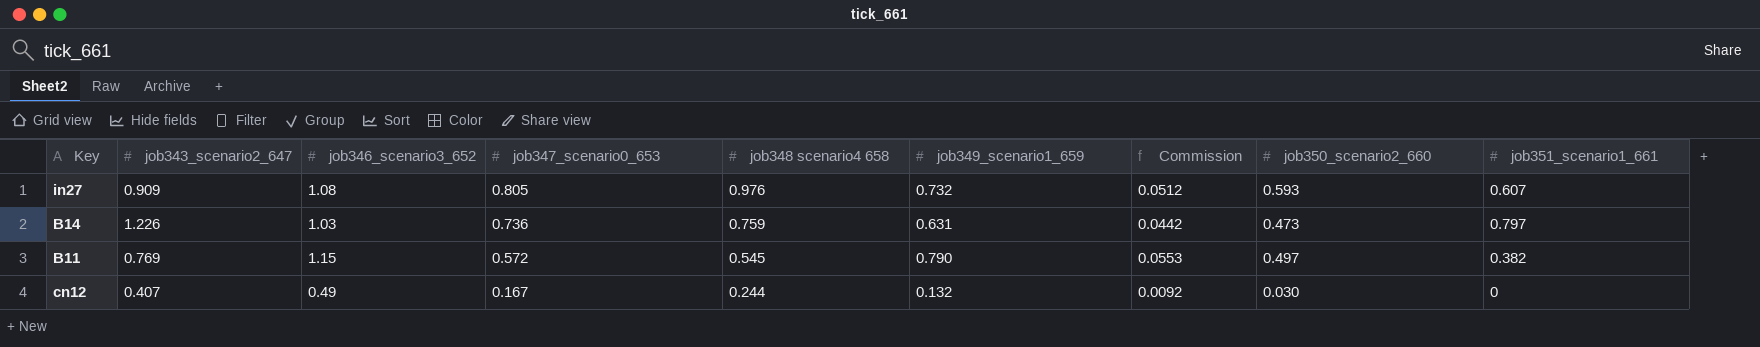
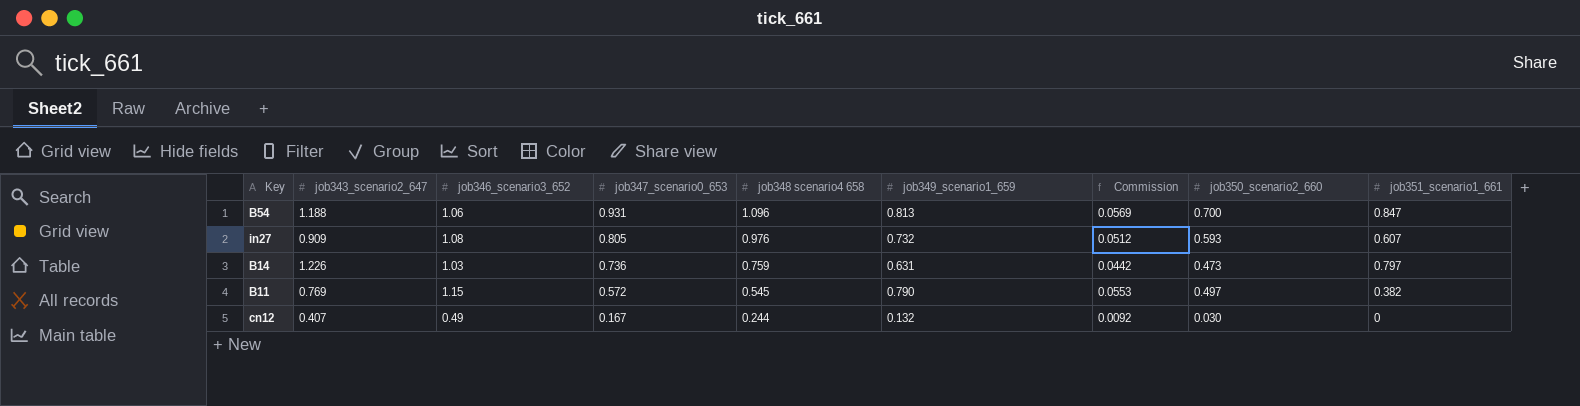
row B54: none -> 1.188 | 1.06 | 0.931 | 1.096 | 0.813 | 0.0569 | 0.700 | 0.847

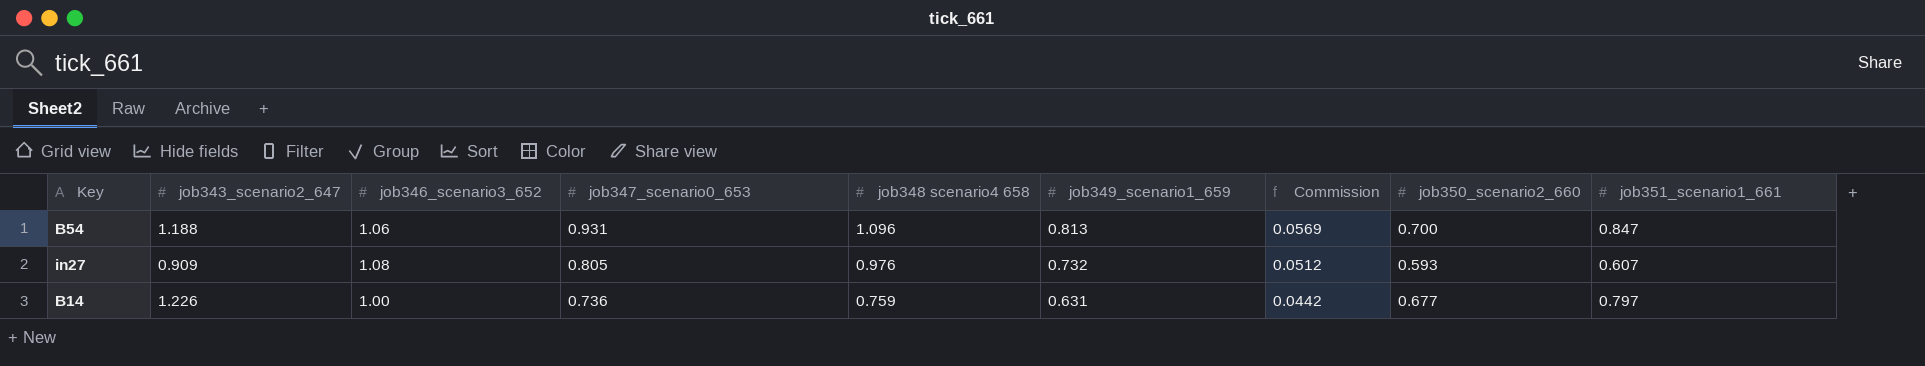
row B11: 0.769 | 1.15 | 0.572 | 0.545 | 0.790 | 0.0553 | 0.497 | 0.382 -> none
row cn12: 0.407 | 0.49 | 0.167 | 0.244 | 0.132 | 0.0092 | 0.030 | 0 -> none
B14 | job346_scenario3_652: 1.03 -> 1.00
B14 | job350_scenario2_660: 0.473 -> 0.677

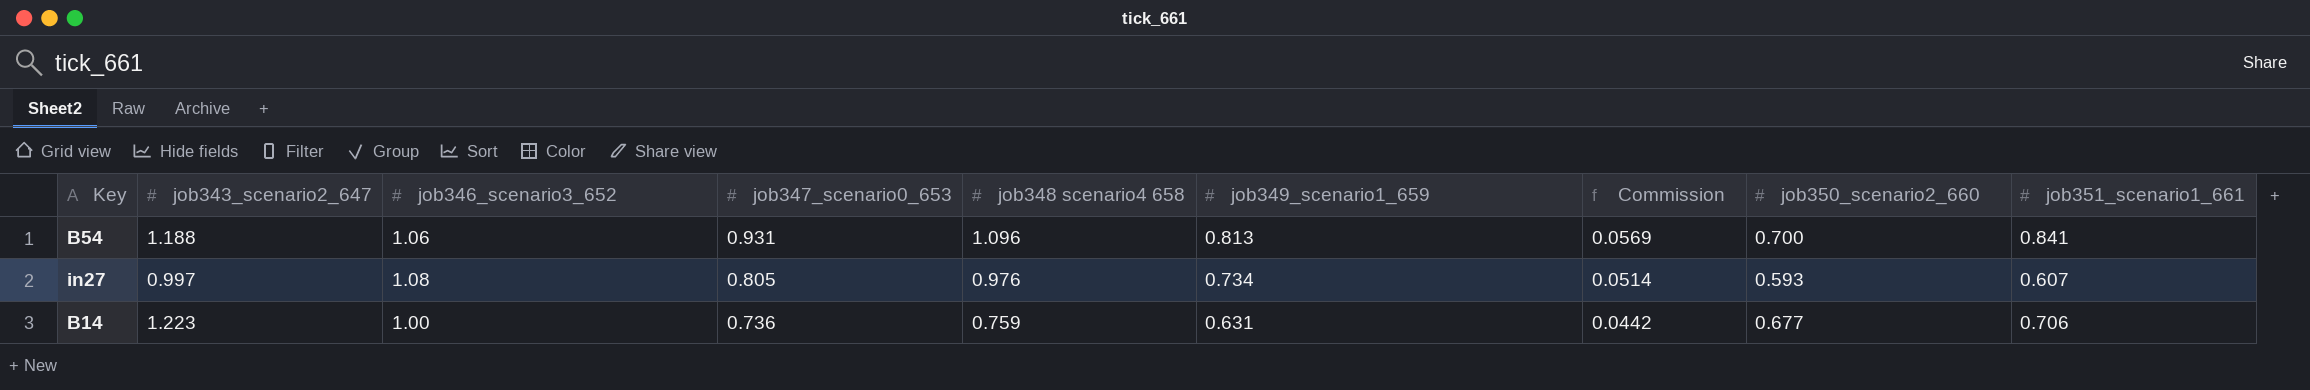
B54 | job351_scenario1_661: 0.847 -> 0.841
in27 | job343_scenario2_647: 0.909 -> 0.997
in27 | job349_scenario1_659: 0.732 -> 0.734
in27 | Commission: 0.0512 -> 0.0514
B14 | job343_scenario2_647: 1.226 -> 1.223
B14 | job351_scenario1_661: 0.797 -> 0.706

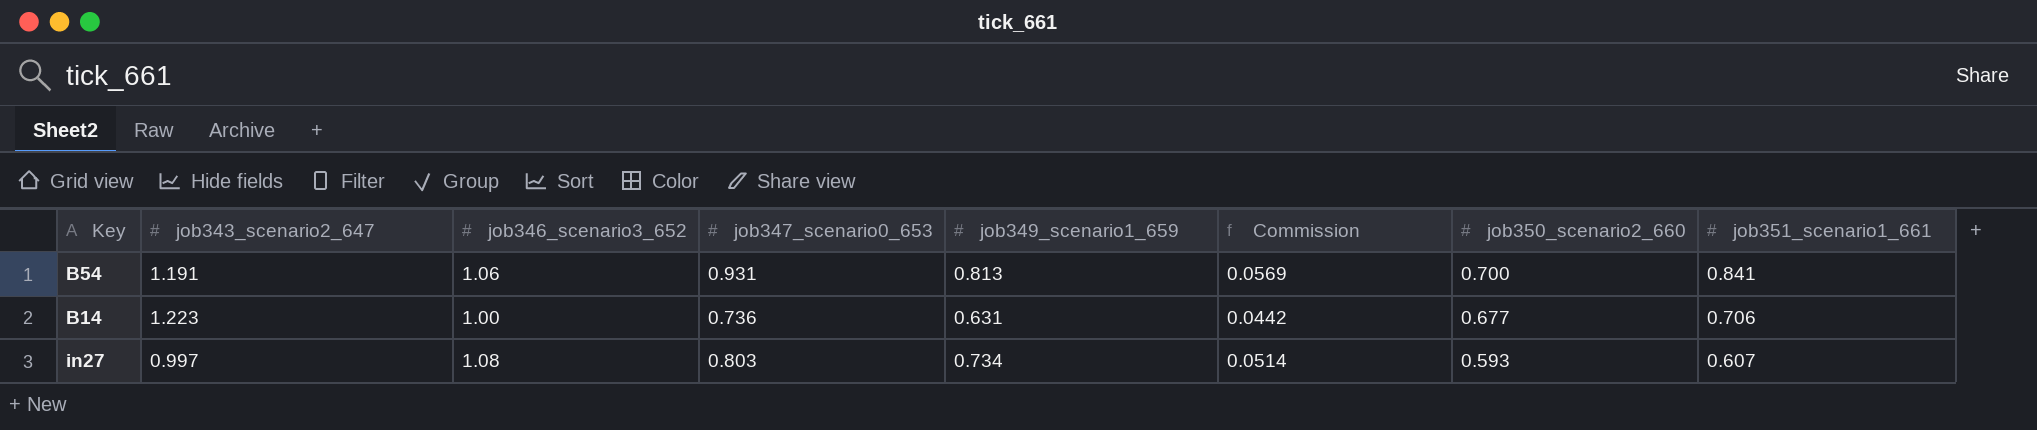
row order: job347_scenario0_653 descending -> job350_scenario2_660 descending
column job348 scenario4 658 | position: 5 -> none
B54 | job343_scenario2_647: 1.188 -> 1.191
in27 | job347_scenario0_653: 0.805 -> 0.803

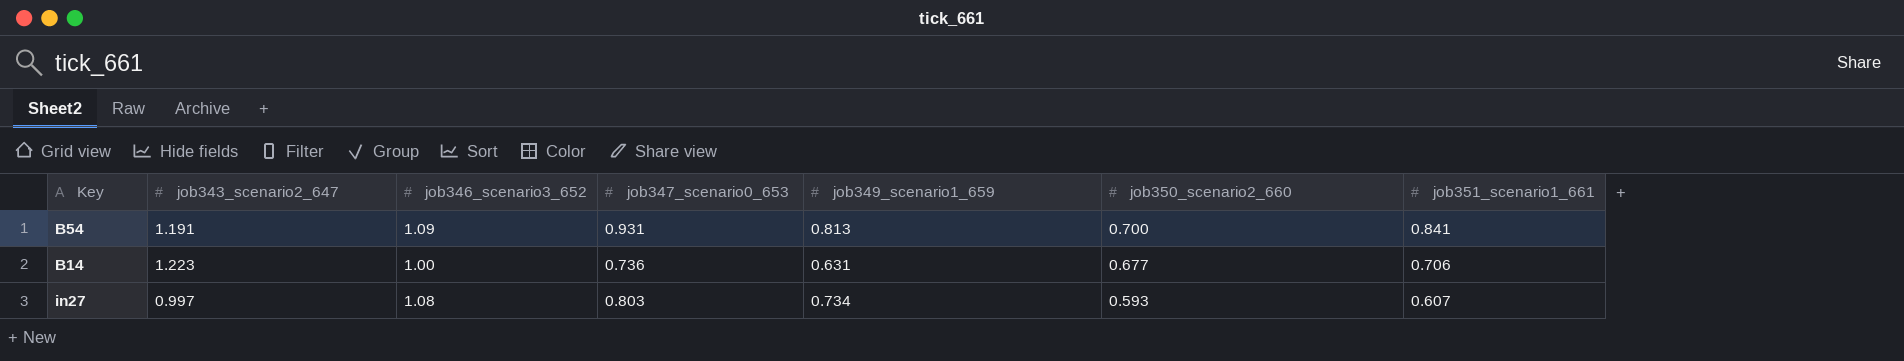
column Commission | formula: [job349_scenario1_659] * 0.07 -> none
B54 | job346_scenario3_652: 1.06 -> 1.09

